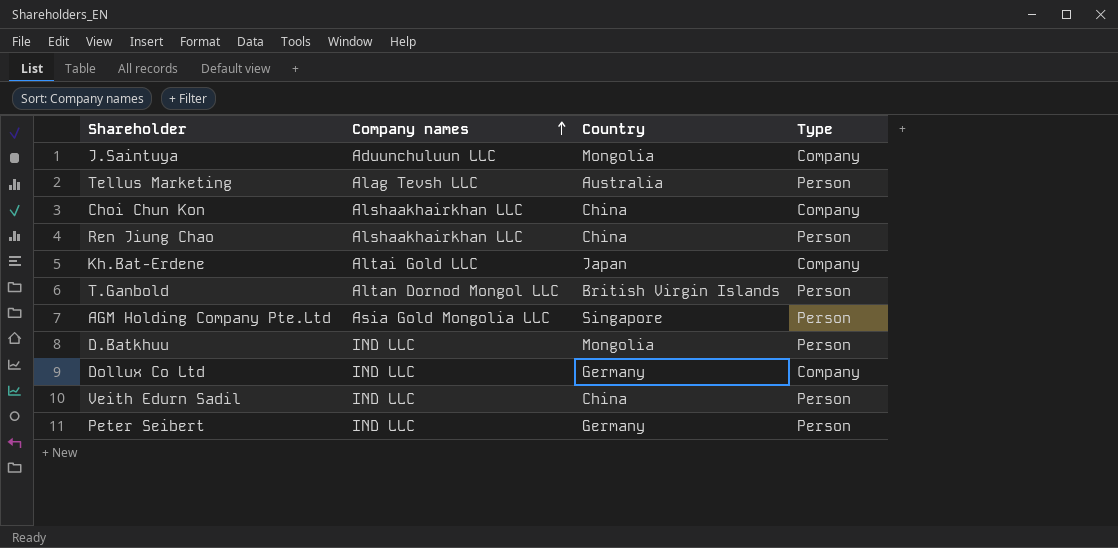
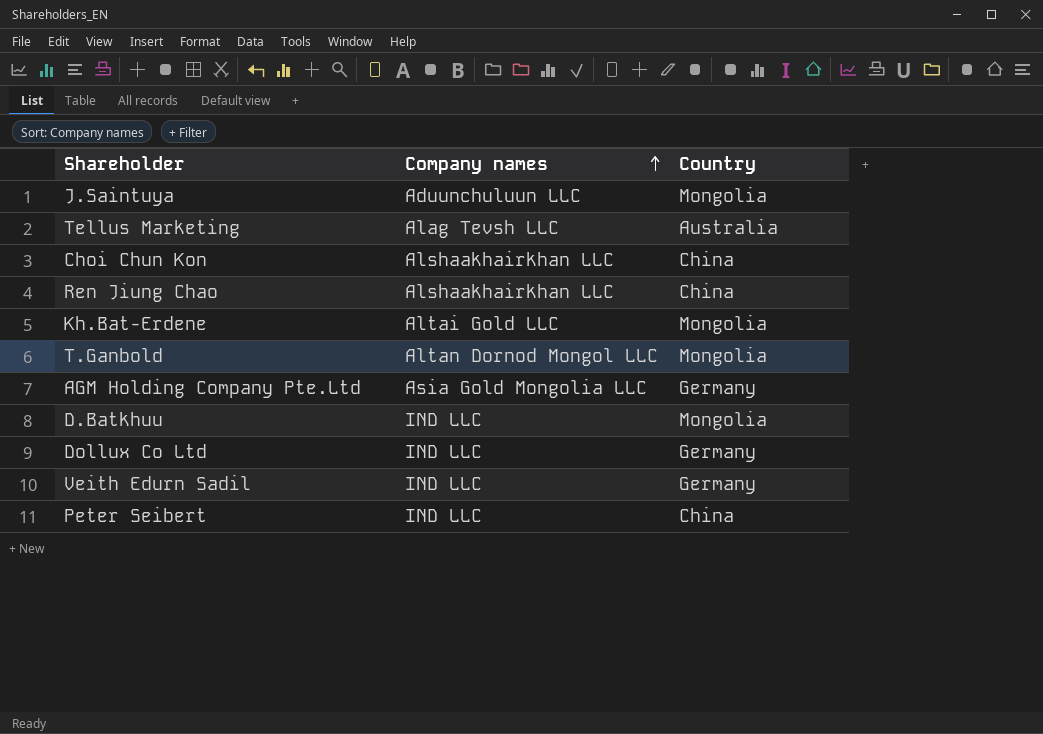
column Type | position: 4 -> none
Kh.Bat-Erdene | Country: Japan -> Mongolia
T.Ganbold | Country: British Virgin Islands -> Mongolia
AGM Holding Company Pte.Ltd | Country: Singapore -> Germany
Veith Edurn Sadil | Country: China -> Germany
Peter Seibert | Country: Germany -> China

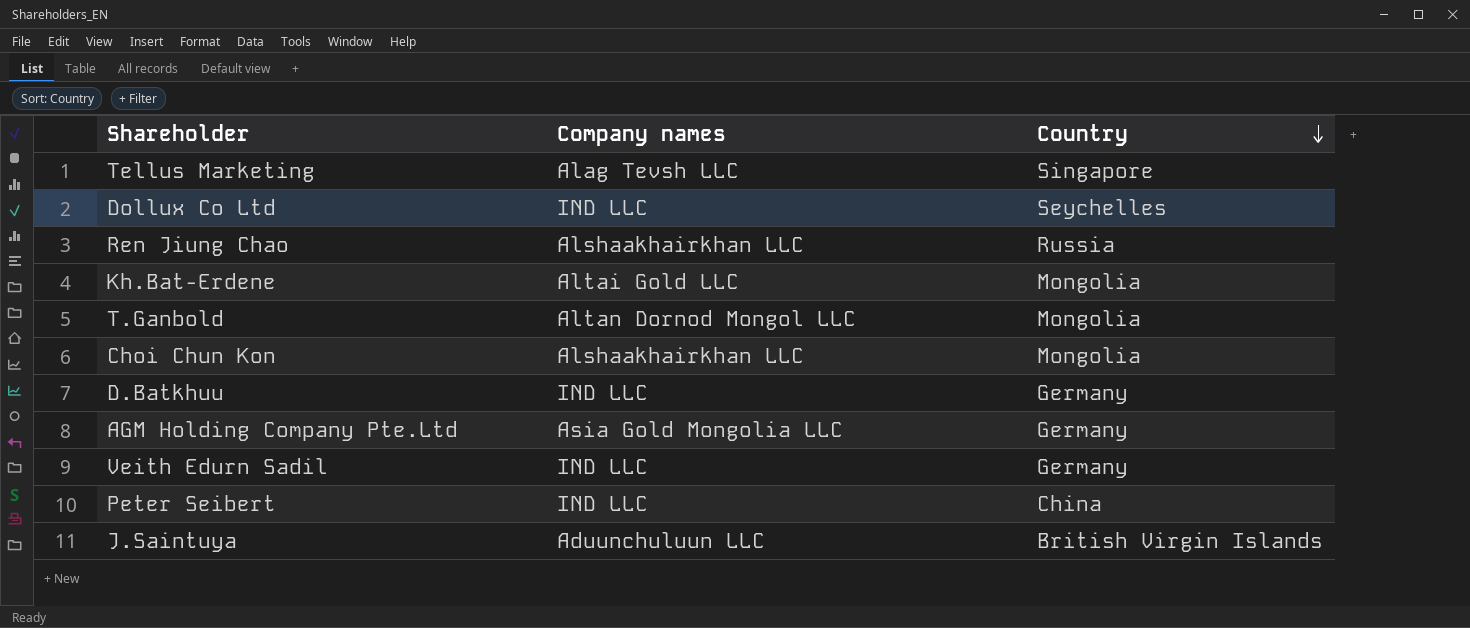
row order: Company names ascending -> Country descending
Tellus Marketing | Country: Australia -> Singapore
Dollux Co Ltd | Country: Germany -> Seychelles
Ren Jiung Chao | Country: China -> Russia
Choi Chun Kon | Country: China -> Mongolia
D.Batkhuu | Country: Mongolia -> Germany
J.Saintuya | Country: Mongolia -> British Virgin Islands

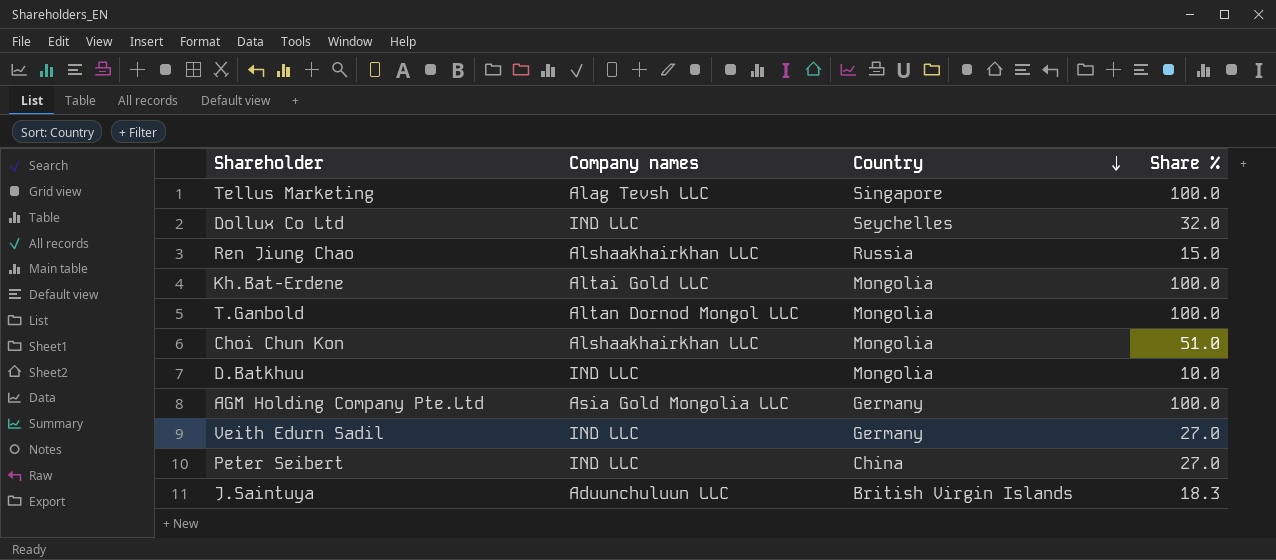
column Share % | position: none -> 4
D.Batkhuu | Country: Germany -> Mongolia

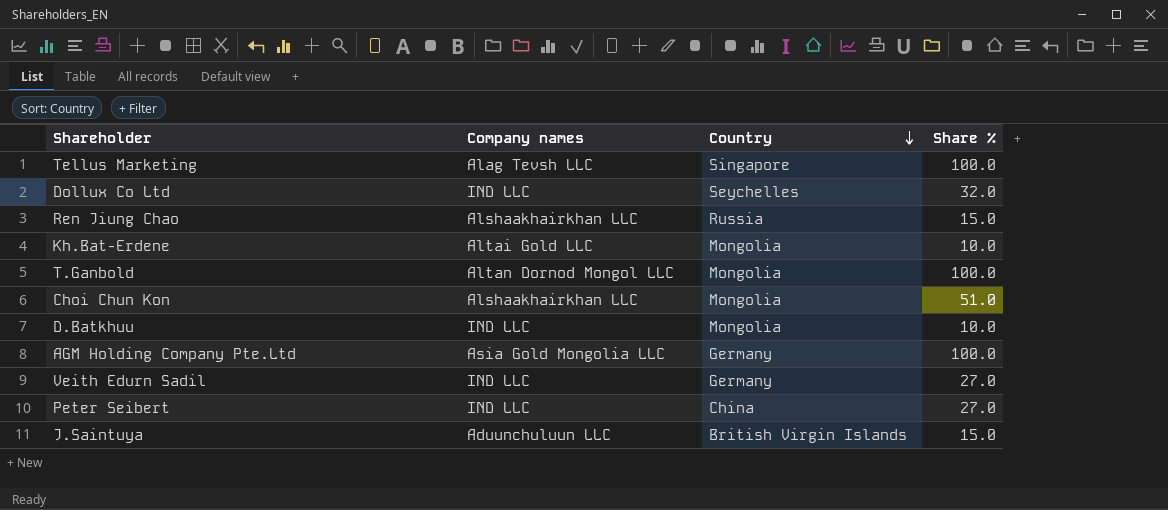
Kh.Bat-Erdene | Share %: 100.0 -> 10.0
J.Saintuya | Share %: 18.3 -> 15.0

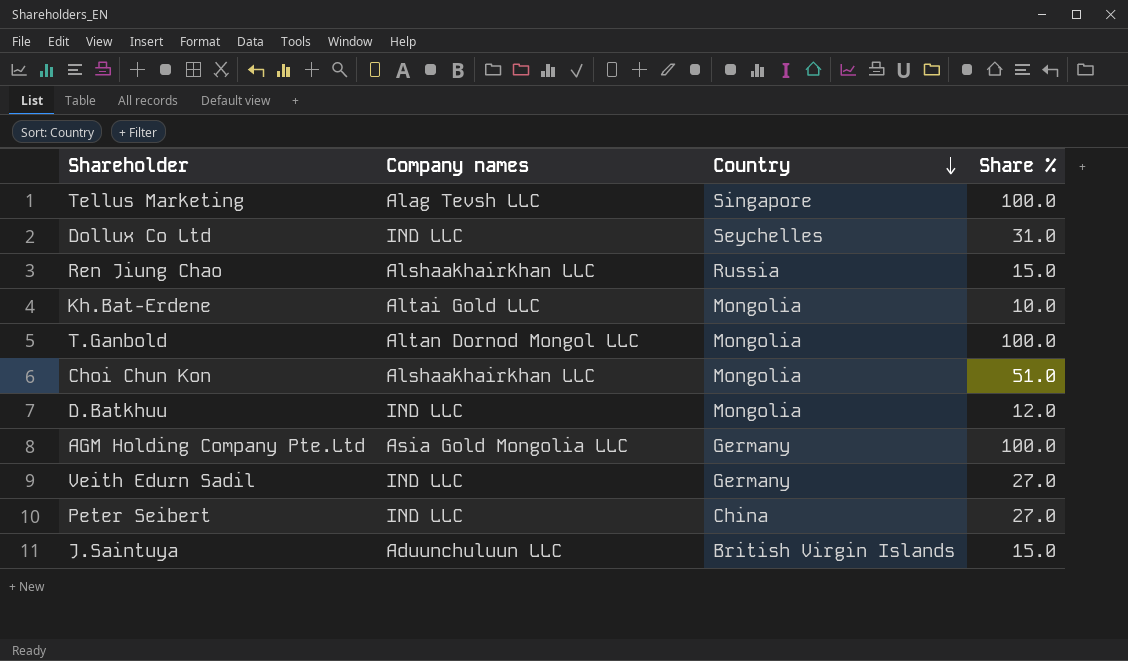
Dollux Co Ltd | Share %: 32.0 -> 31.0
D.Batkhuu | Share %: 10.0 -> 12.0

